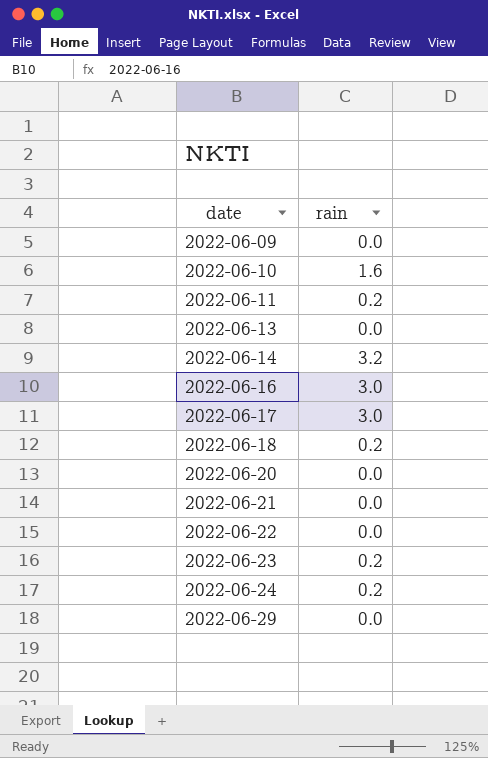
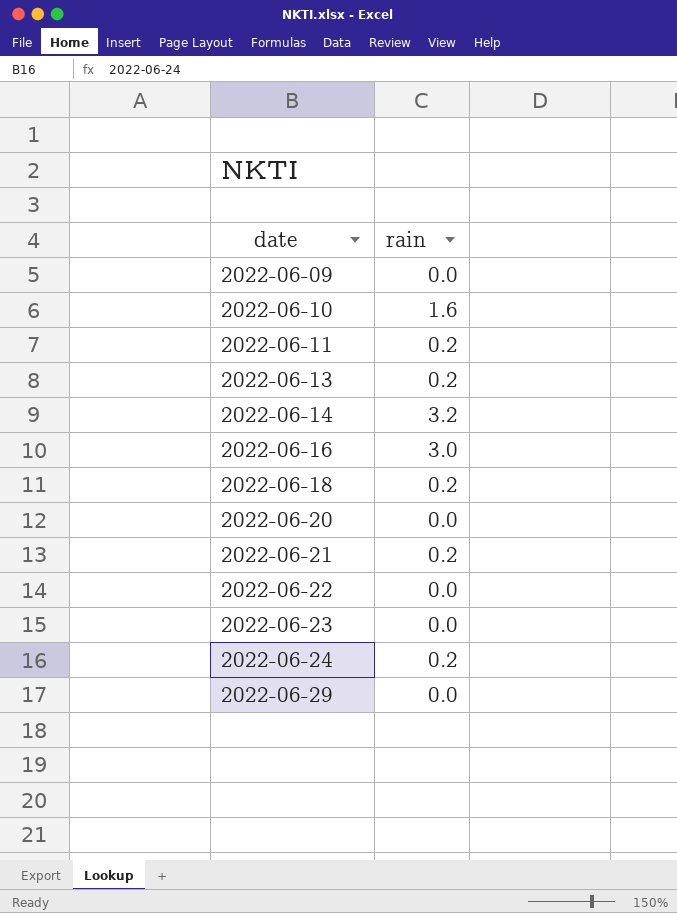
row 2022-06-17: 3.0 -> none
2022-06-13 | rain: 0.0 -> 0.2
2022-06-21 | rain: 0.0 -> 0.2
2022-06-23 | rain: 0.2 -> 0.0

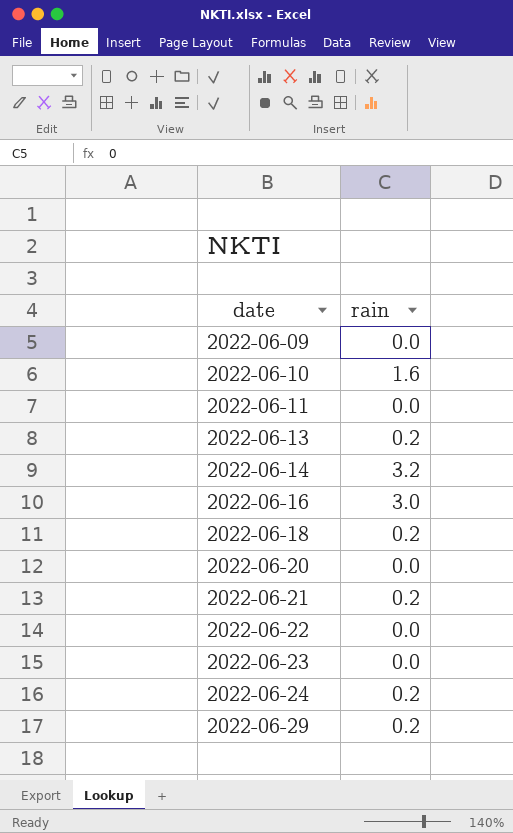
2022-06-11 | rain: 0.2 -> 0.0
2022-06-29 | rain: 0.0 -> 0.2

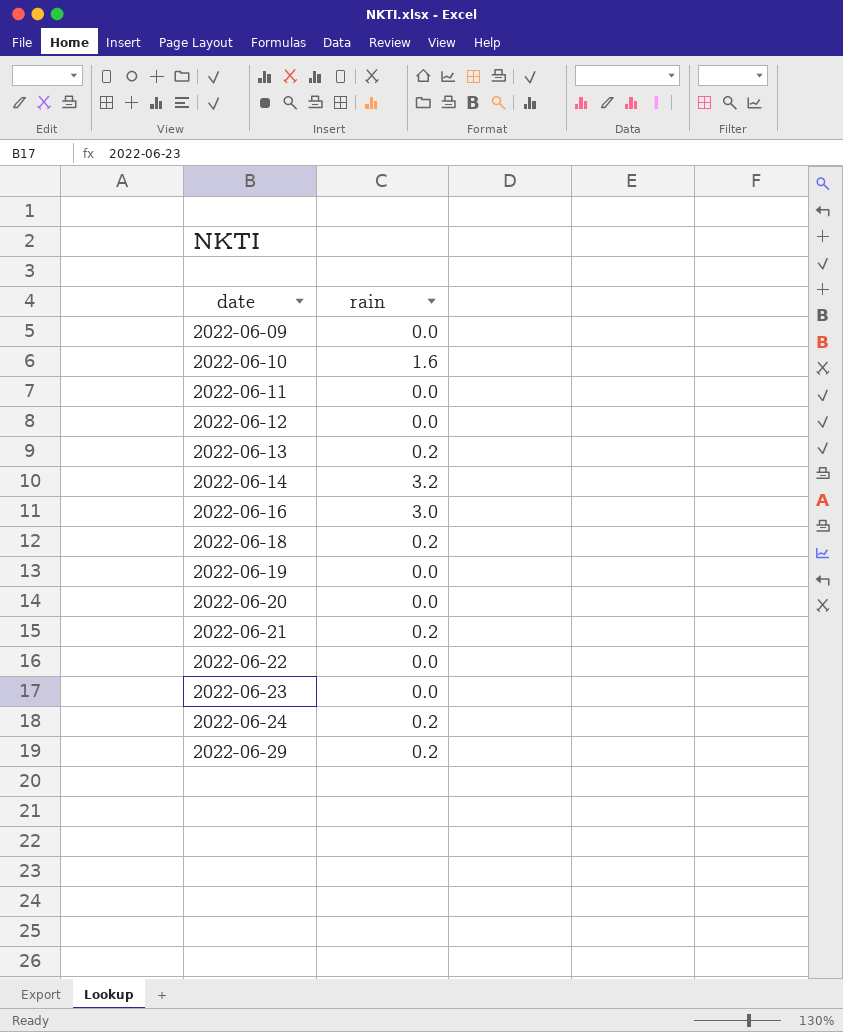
row 2022-06-12: none -> 0.0
row 2022-06-19: none -> 0.0

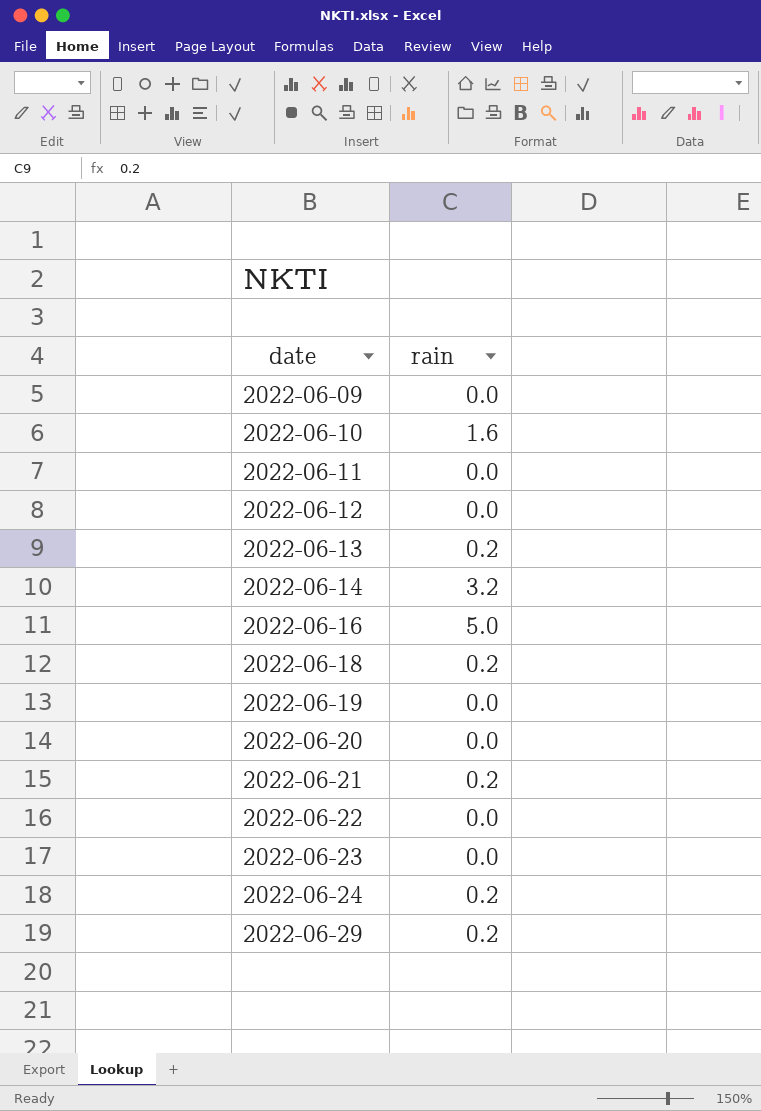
2022-06-16 | rain: 3.0 -> 5.0

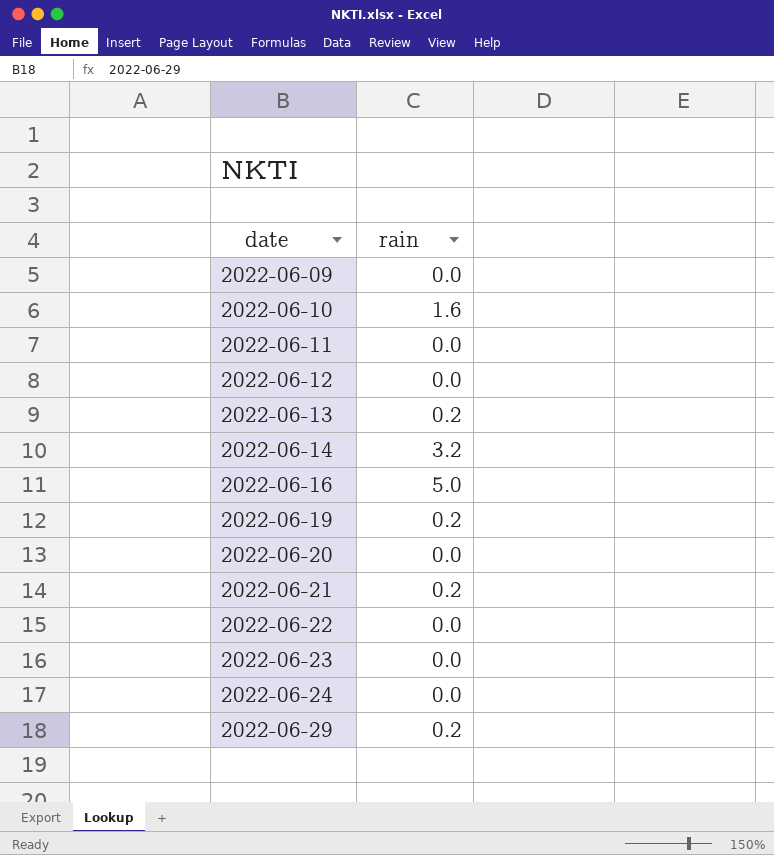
row 2022-06-18: 0.2 -> none
2022-06-19 | rain: 0.0 -> 0.2
2022-06-24 | rain: 0.2 -> 0.0

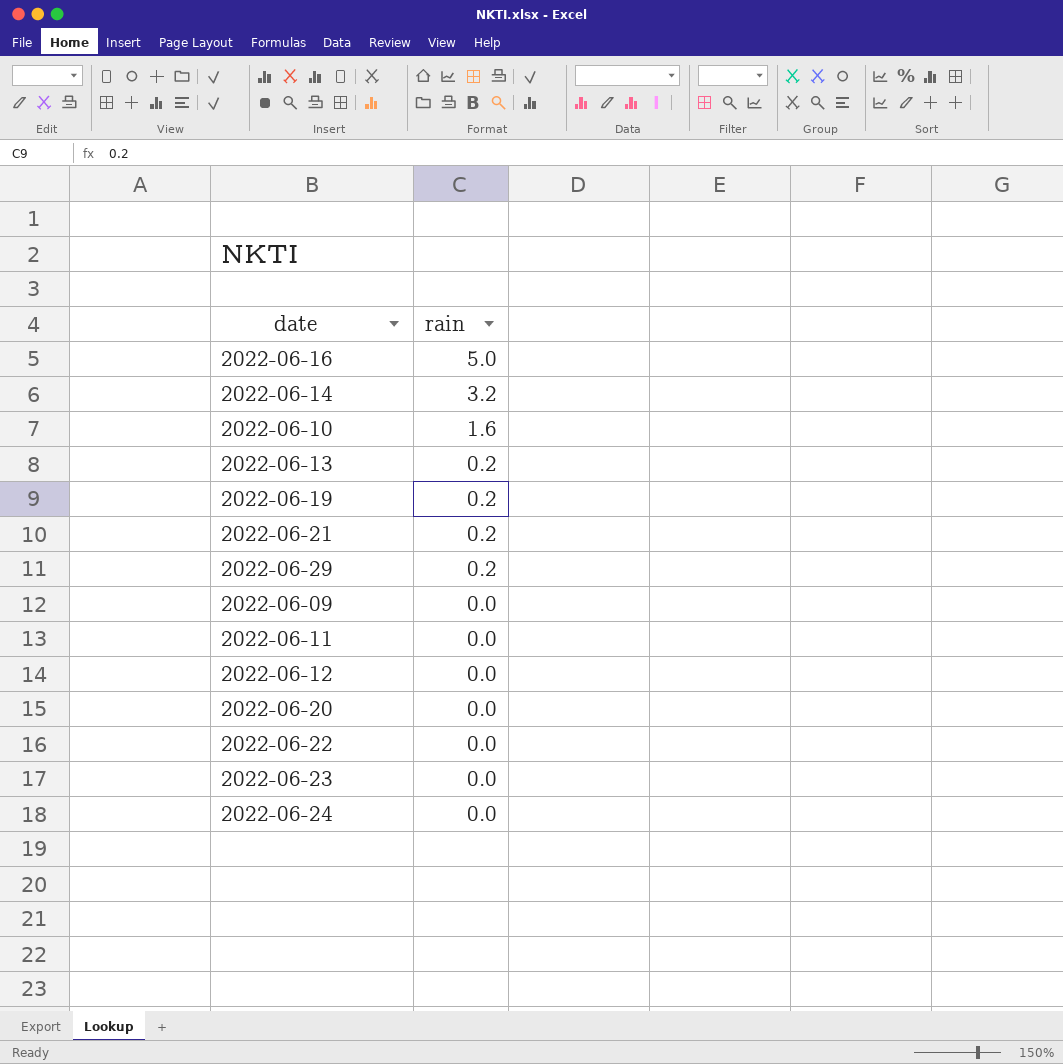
row order: date ascending -> rain descending

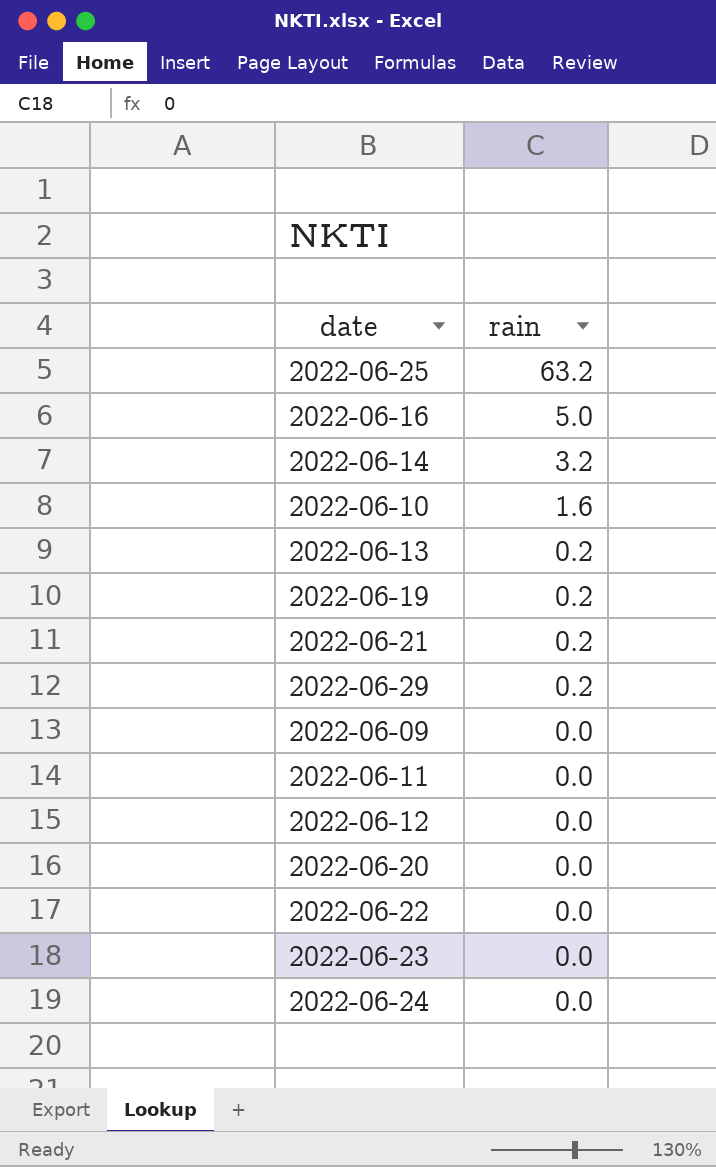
row 2022-06-25: none -> 63.2

